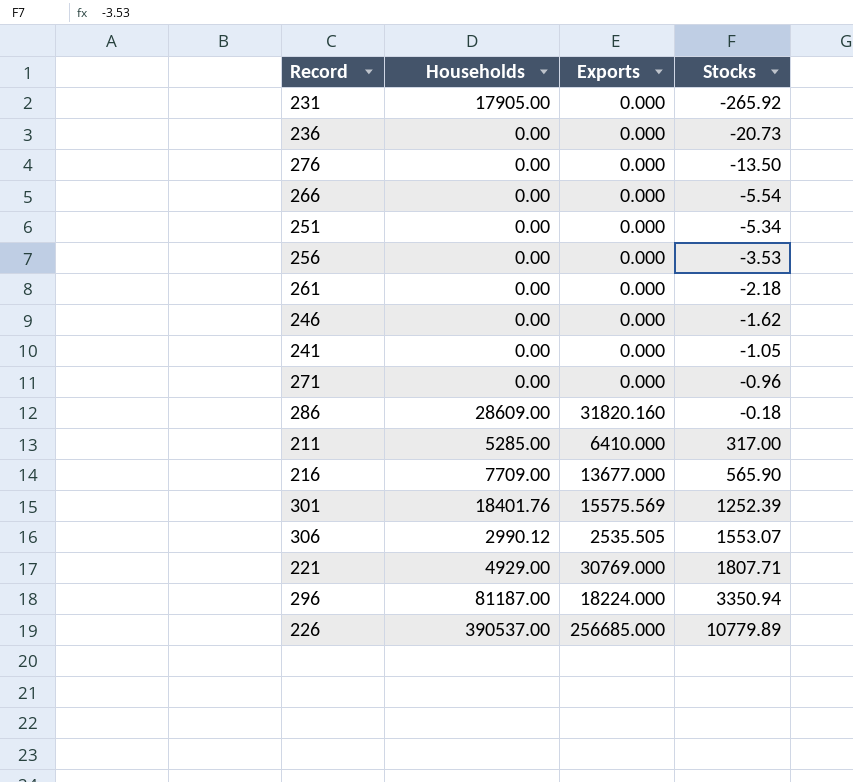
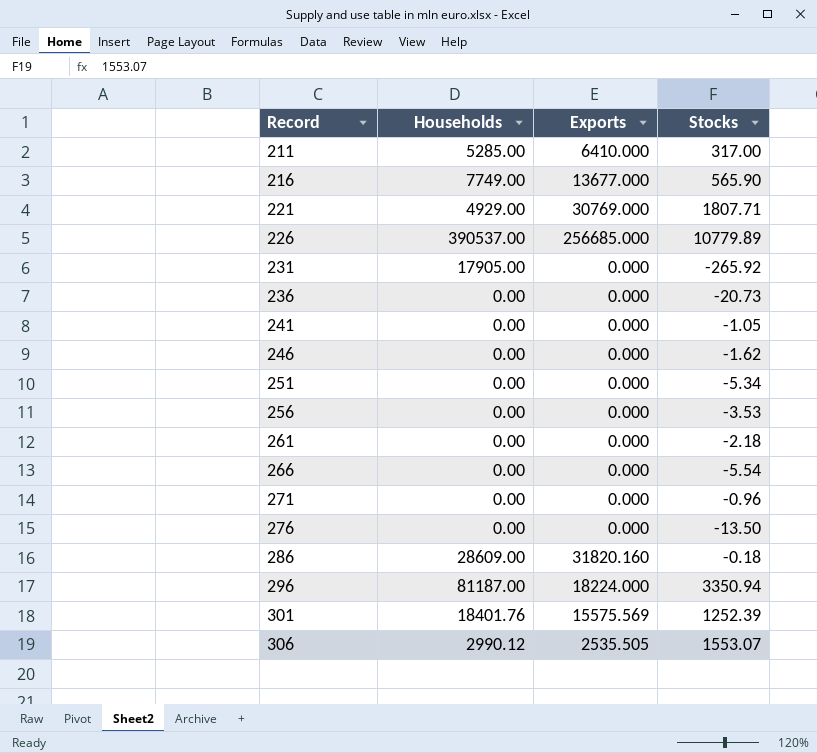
row order: Stocks ascending -> Record ascending
216 | Households: 7709.00 -> 7749.00

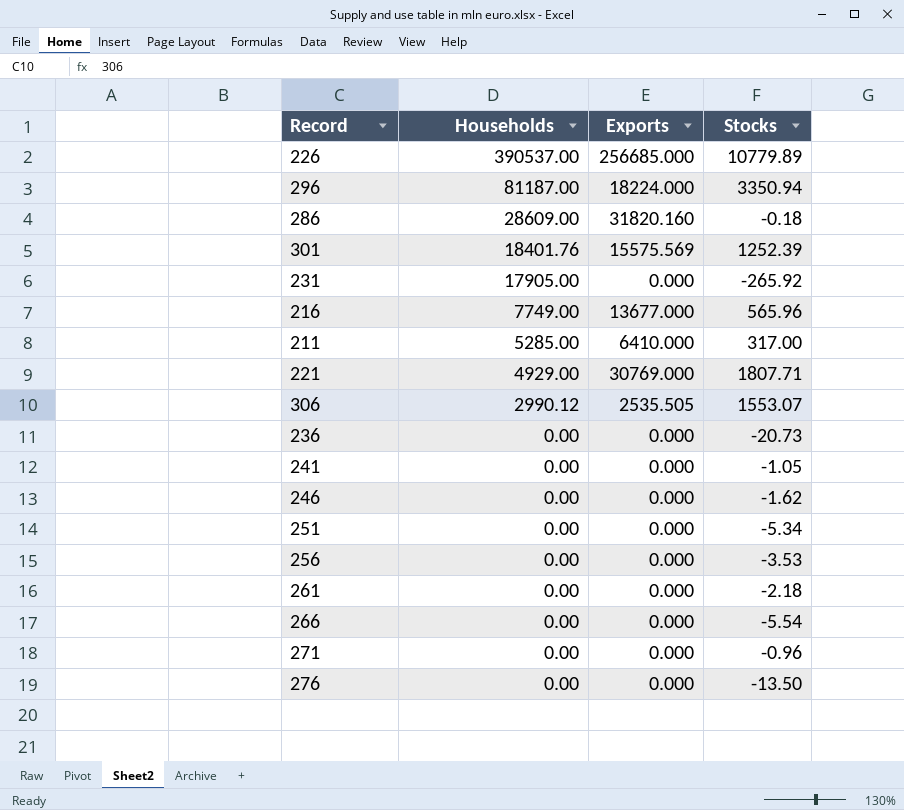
row order: Record ascending -> Households descending
216 | Stocks: 565.90 -> 565.96

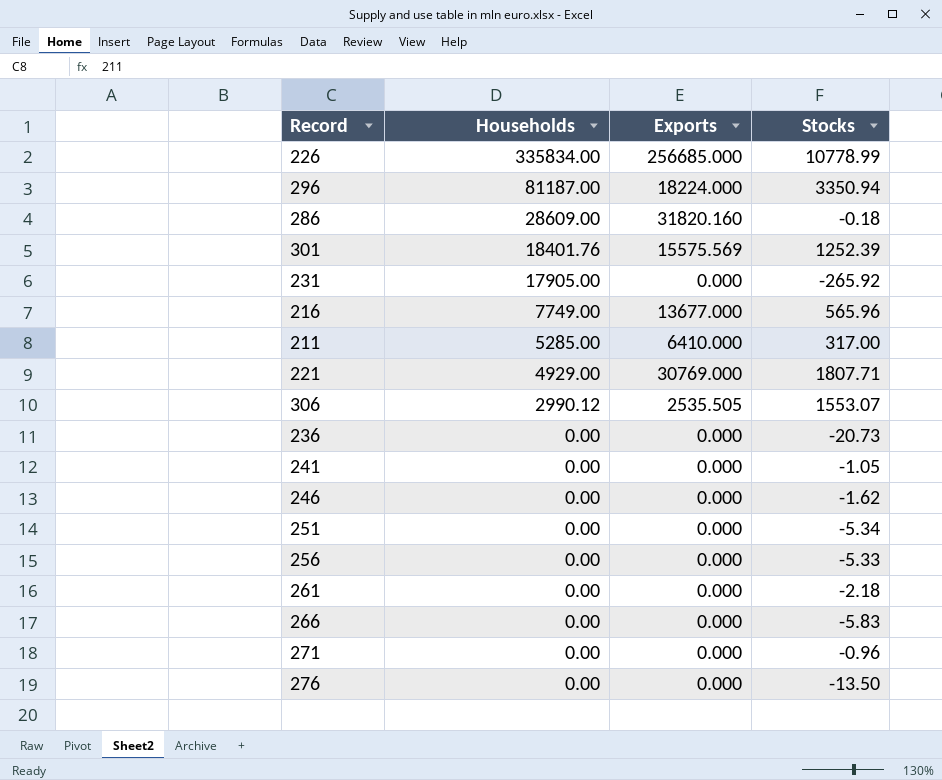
226 | Households: 390537.00 -> 335834.00
226 | Stocks: 10779.89 -> 10778.99
256 | Stocks: -3.53 -> -5.33
266 | Stocks: -5.54 -> -5.83

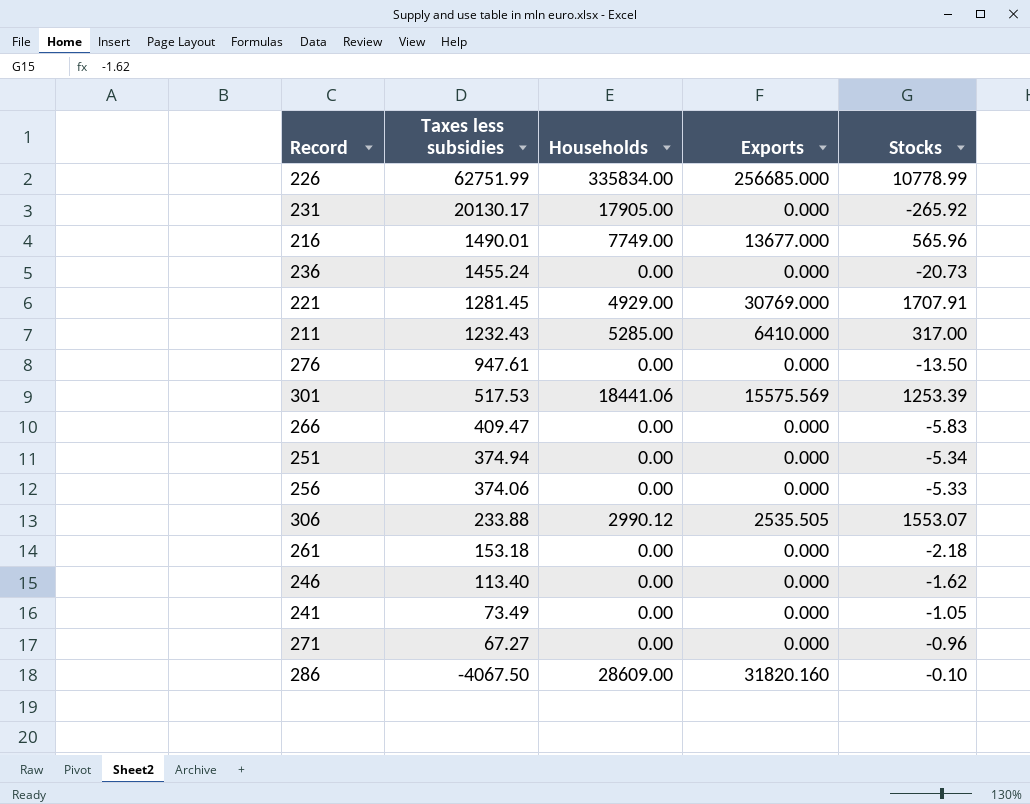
row order: Households descending -> Taxes less subsidies descending
column Taxes less subsidies | position: none -> 2
row 296: 81187.00 | 18224.000 | 3350.94 -> none
221 | Stocks: 1807.71 -> 1707.91
301 | Households: 18401.76 -> 18441.06
301 | Stocks: 1252.39 -> 1253.39
286 | Stocks: -0.18 -> -0.10

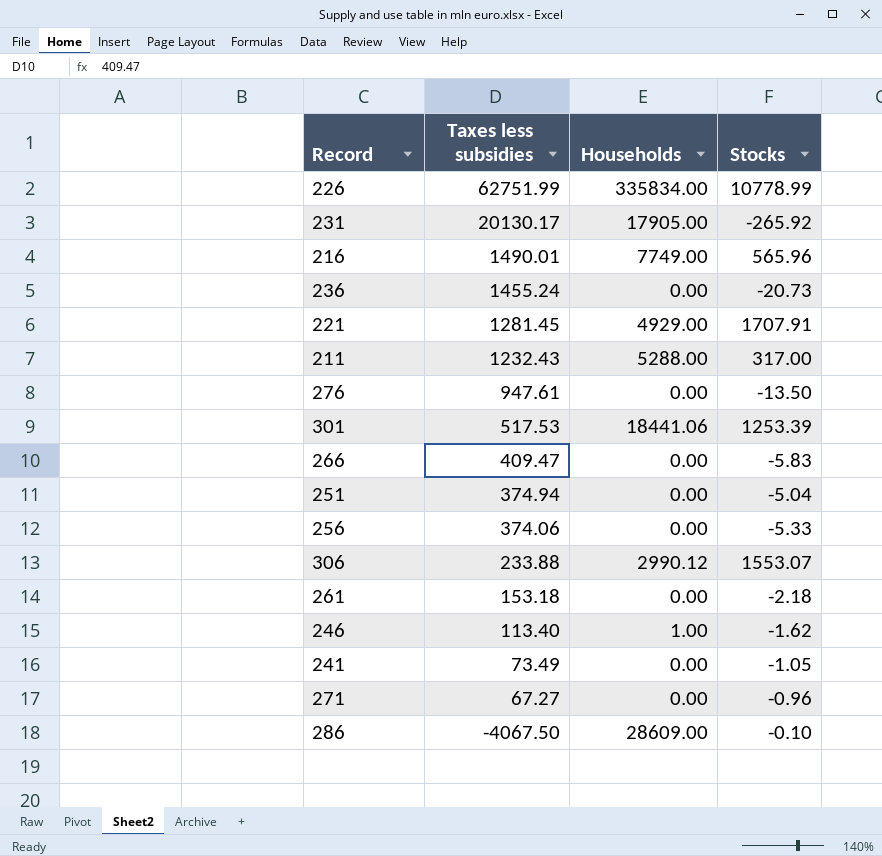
column Exports | position: 4 -> none
211 | Households: 5285.00 -> 5288.00
251 | Stocks: -5.34 -> -5.04
246 | Households: 0.00 -> 1.00

